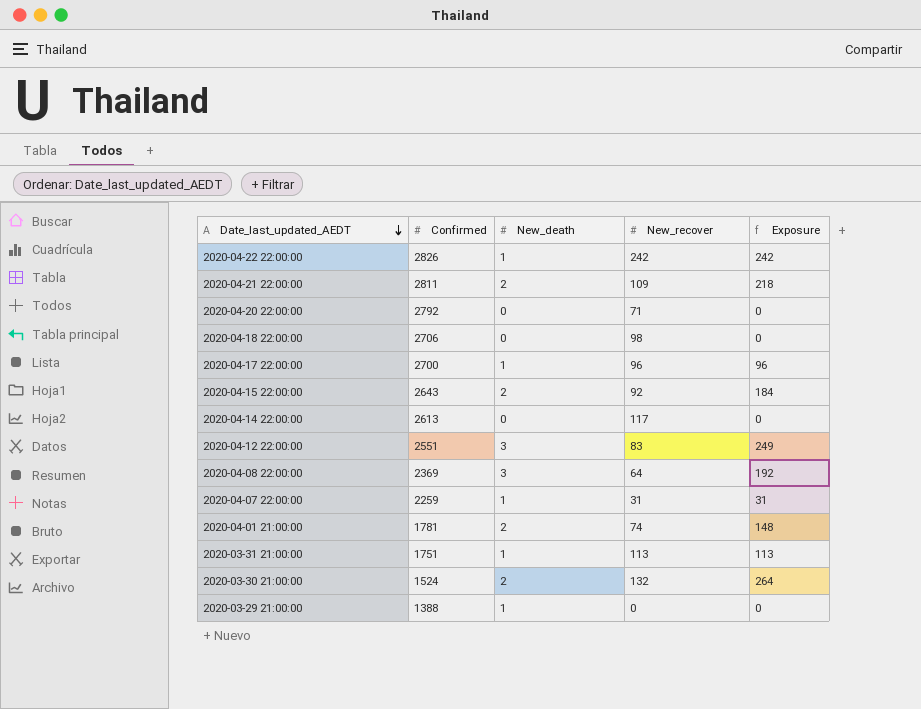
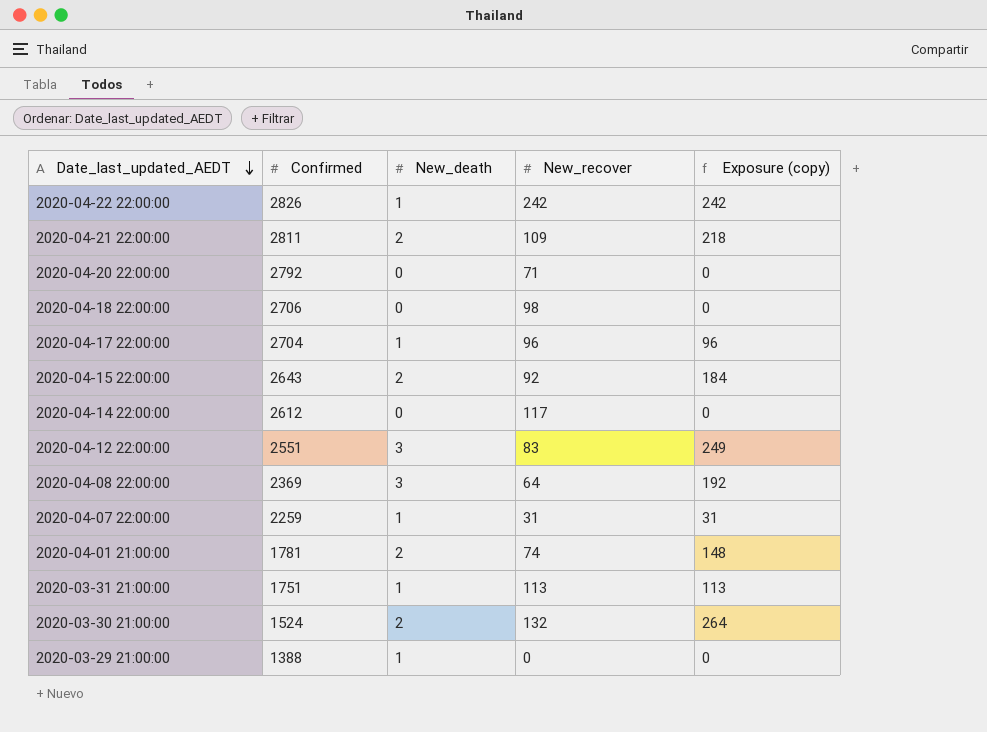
column name: Exposure -> Exposure (copy)
2020-04-17 22:00:00 | Confirmed: 2700 -> 2704
2020-04-14 22:00:00 | Confirmed: 2613 -> 2612

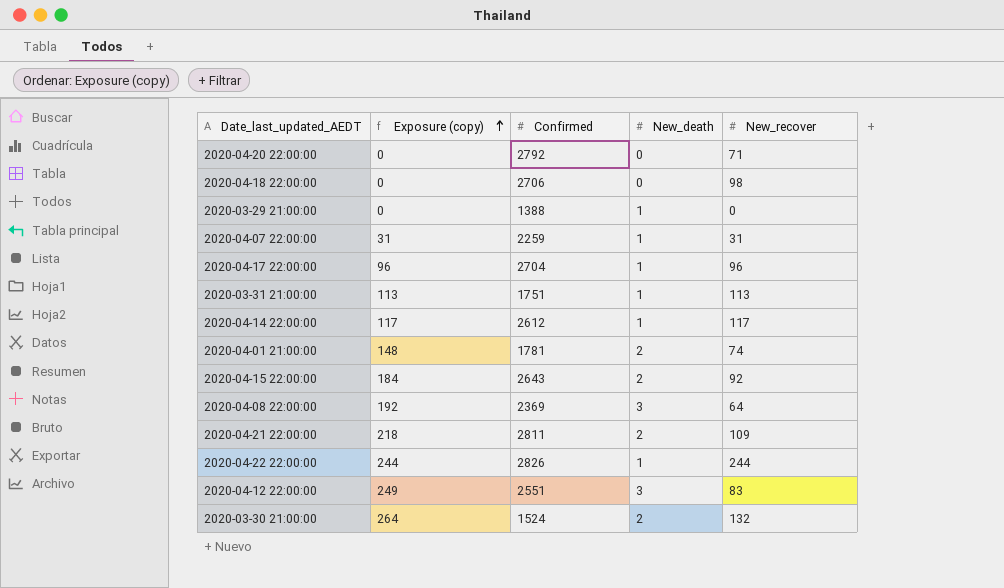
row order: Date_last_updated_AEDT descending -> Exposure (copy) ascending
column Exposure (copy) | position: 5 -> 2
2020-04-14 22:00:00 | Exposure (copy): 0 -> 117
2020-04-14 22:00:00 | New_death: 0 -> 1
2020-04-22 22:00:00 | Exposure (copy): 242 -> 244
2020-04-22 22:00:00 | New_recover: 242 -> 244

